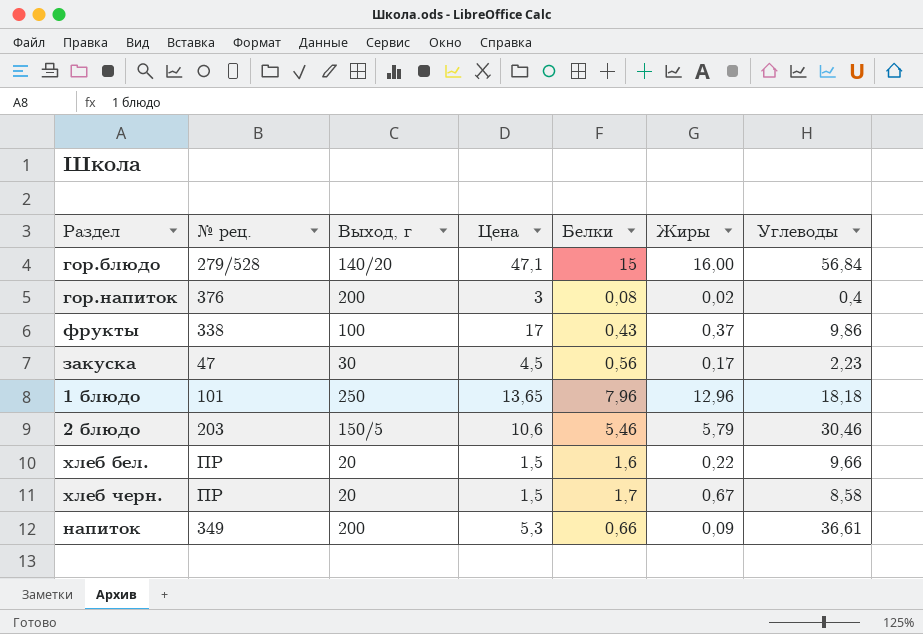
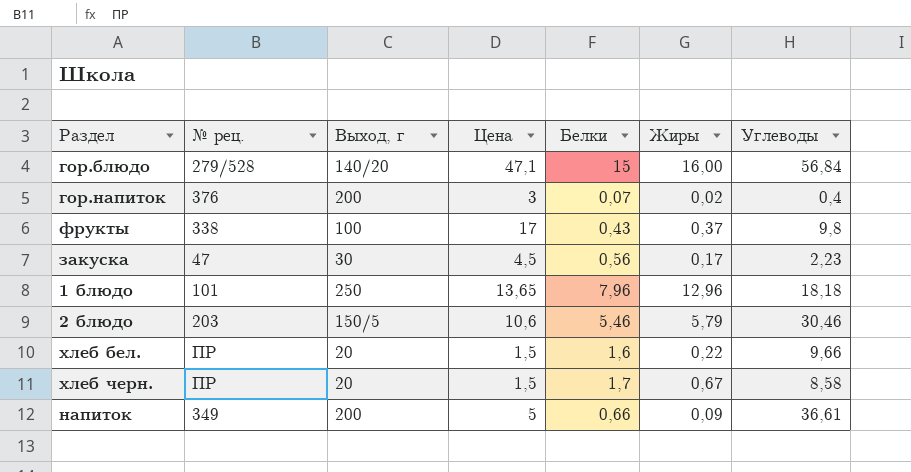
гор.напиток | Белки: 0,08 -> 0,07
фрукты | Углеводы: 9,86 -> 9,8
напиток | Цена: 5,3 -> 5

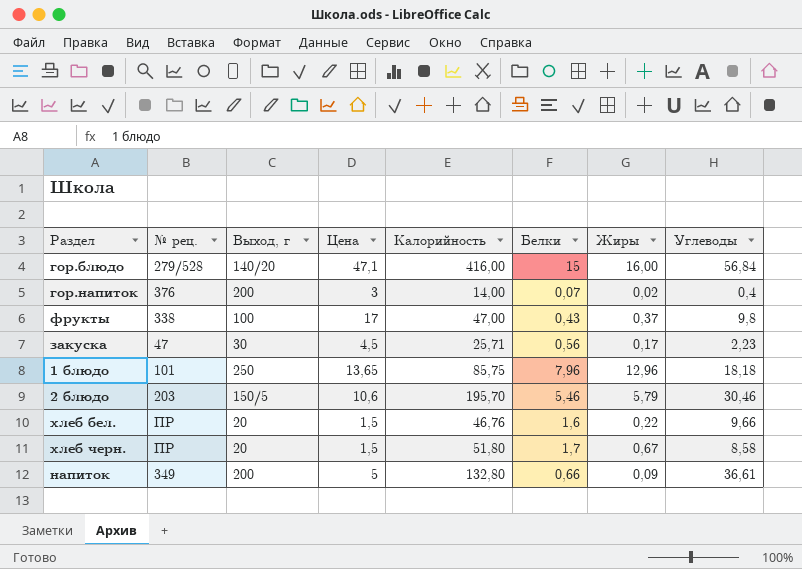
column Калорийность | position: none -> 5

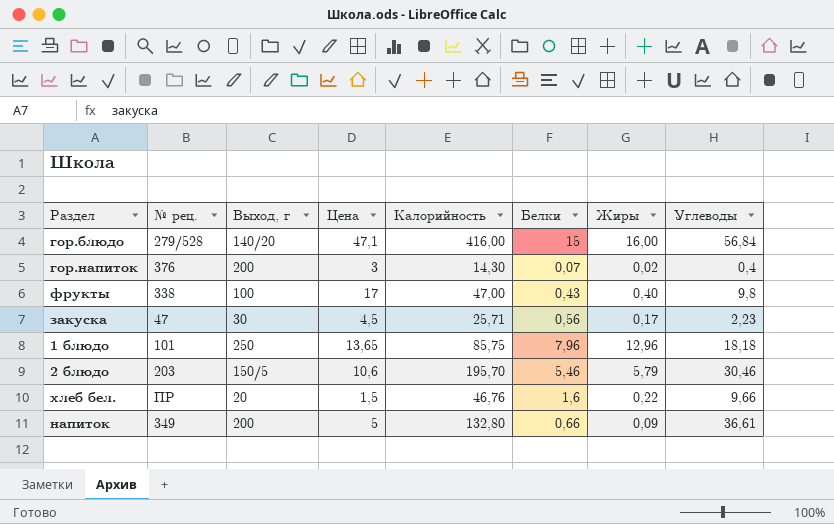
row хлеб черн.: ПР | 20 | 1,5 | 51,80 | 1,7 | 0,67 | 8,58 -> none
гор.напиток | Калорийность: 14,00 -> 14,30
фрукты | Жиры: 0,37 -> 0,40

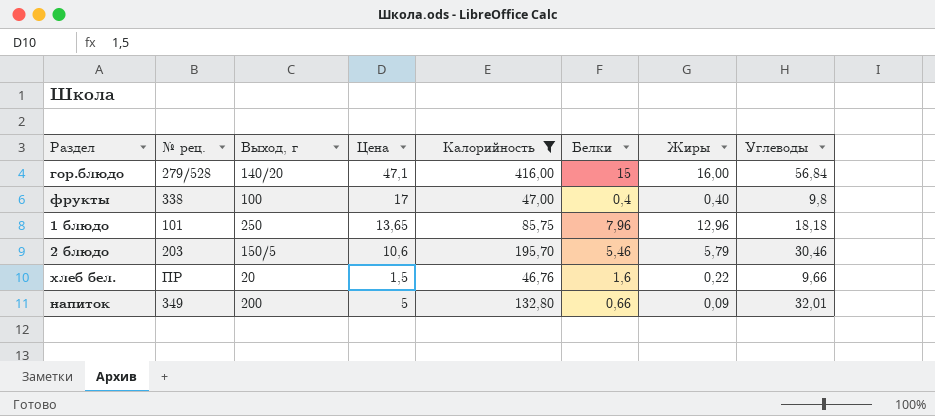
filter: none -> Калорийность >= 46,76
фрукты | Белки: 0,43 -> 0,4
напиток | Углеводы: 36,61 -> 32,01

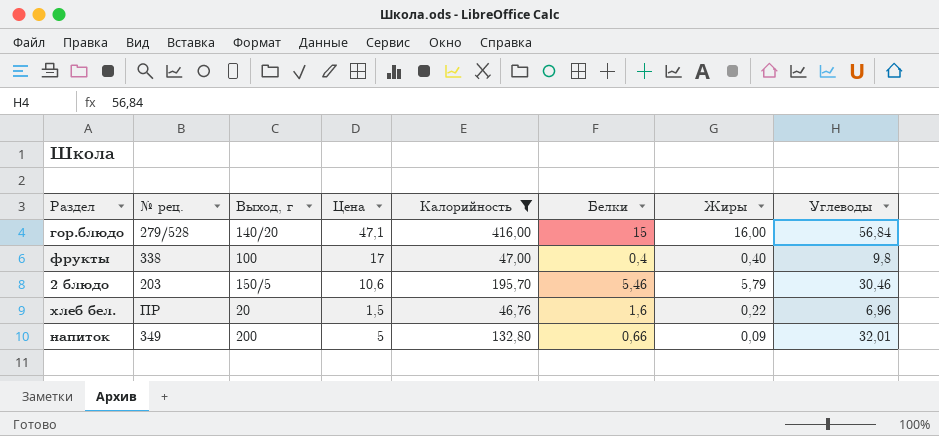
row 1 блюдо: 101 | 250 | 13,65 | 85,75 | 7,96 | 12,96 | 18,18 -> none
хлеб бел. | Углеводы: 9,66 -> 6,96

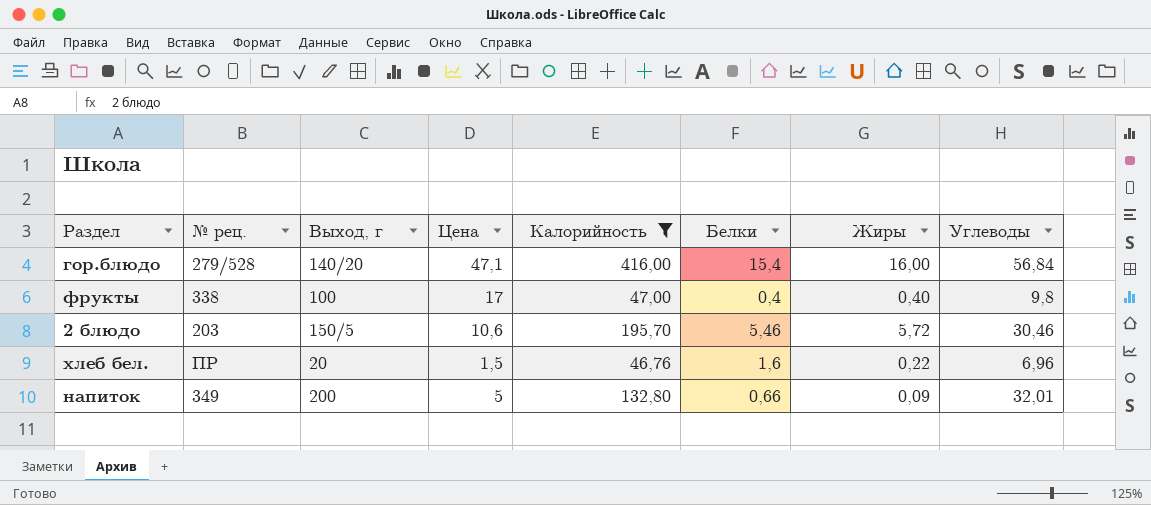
гор.блюдо | Белки: 15 -> 15,4
2 блюдо | Жиры: 5,79 -> 5,72

